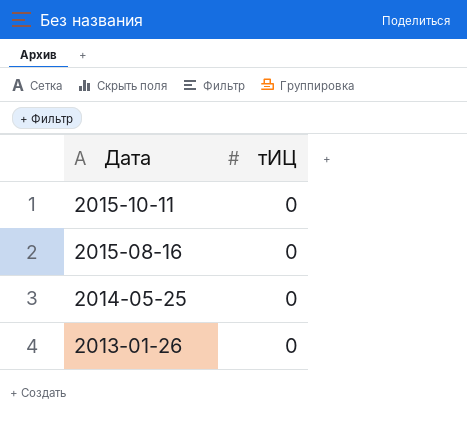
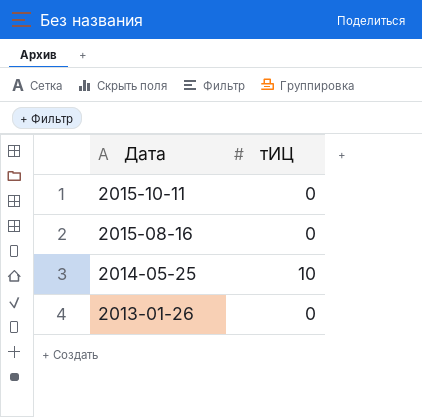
2014-05-25 | тИЦ: 0 -> 10

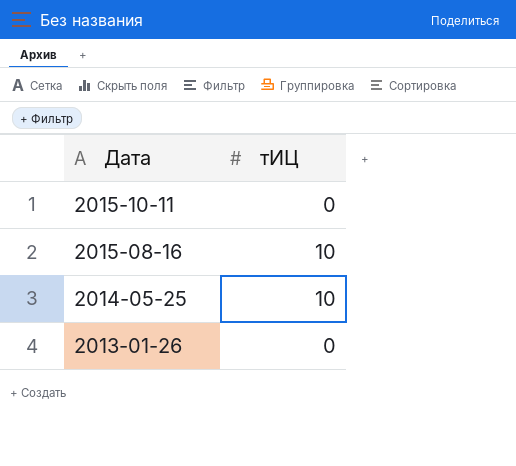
2015-08-16 | тИЦ: 0 -> 10

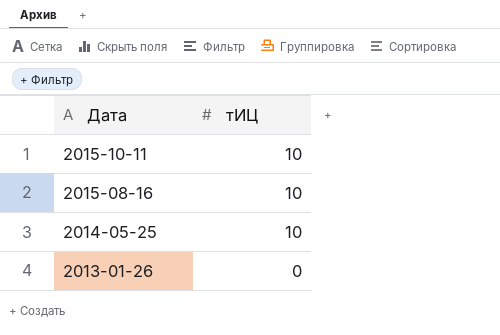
2015-10-11 | тИЦ: 0 -> 10

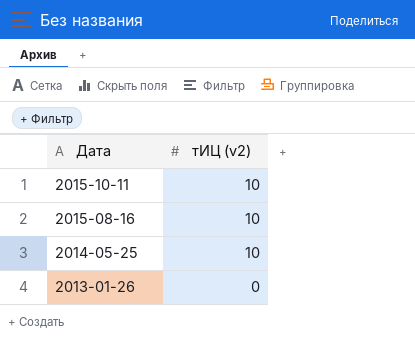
column name: тИЦ -> тИЦ (v2)

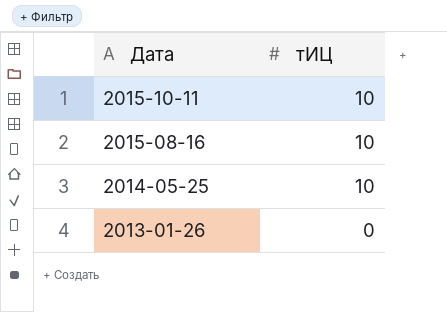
column name: тИЦ (v2) -> тИЦ

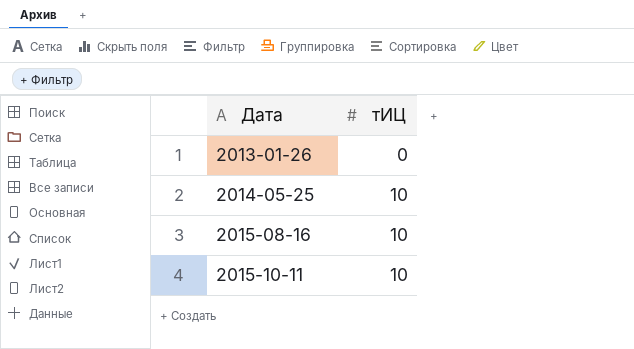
row order: Дата descending -> Дата ascending

